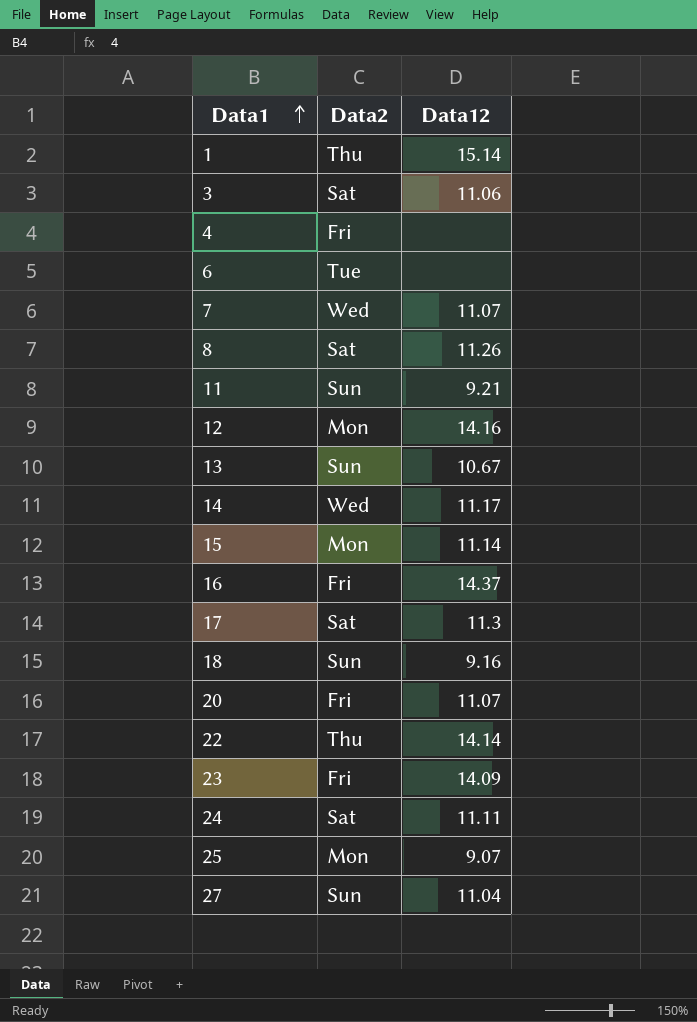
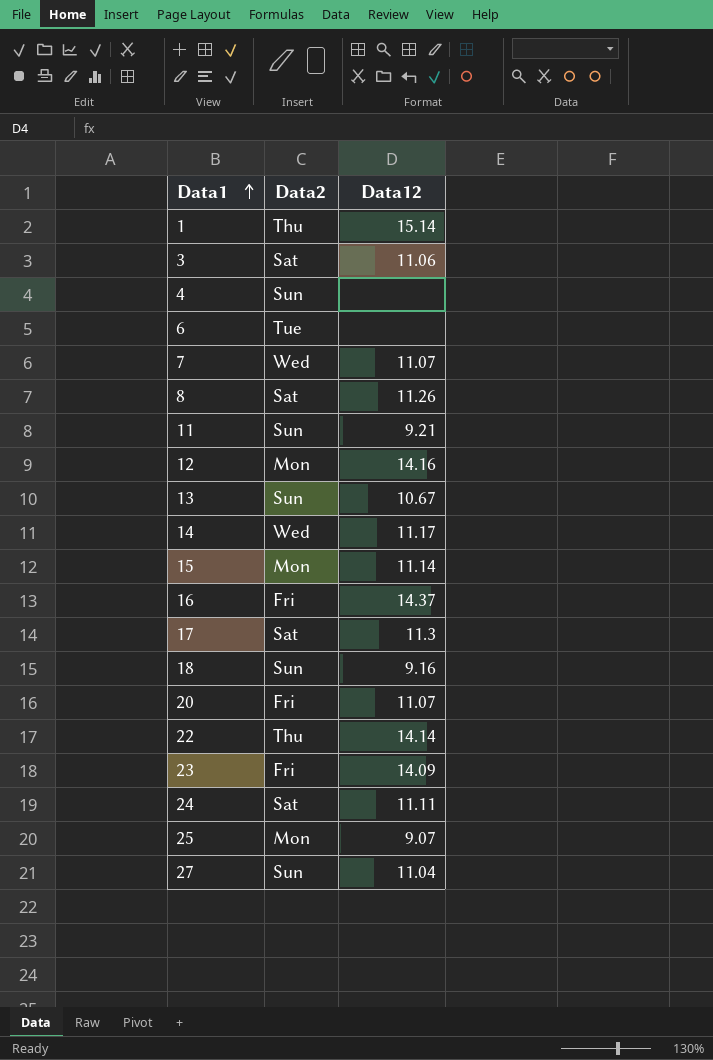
4 | Data2: Fri -> Sun

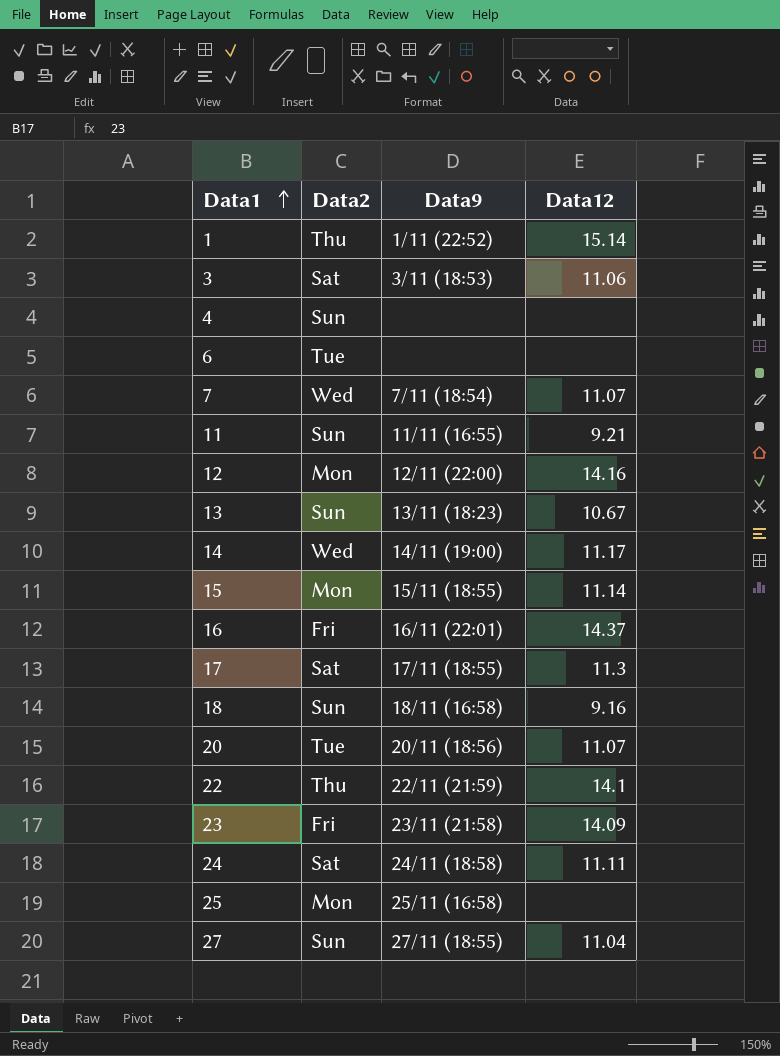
column Data9 | position: none -> 3
row 8: Sat | 11.26 -> none
20 | Data2: Fri -> Tue
22 | Data12: 14.14 -> 14.1
25 | Data12: 9.07 -> none

